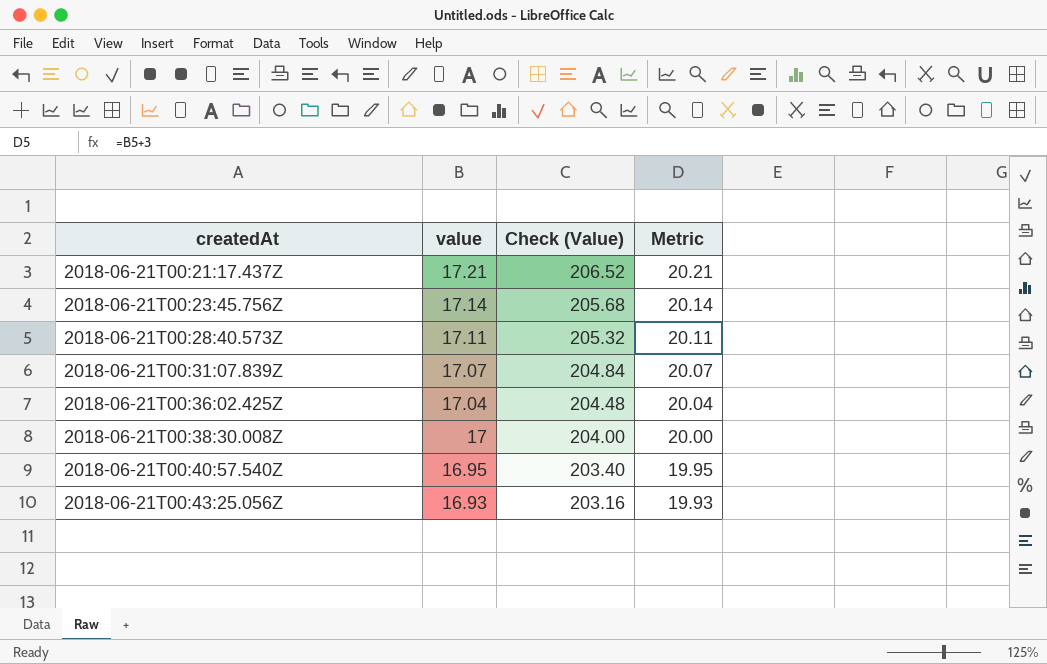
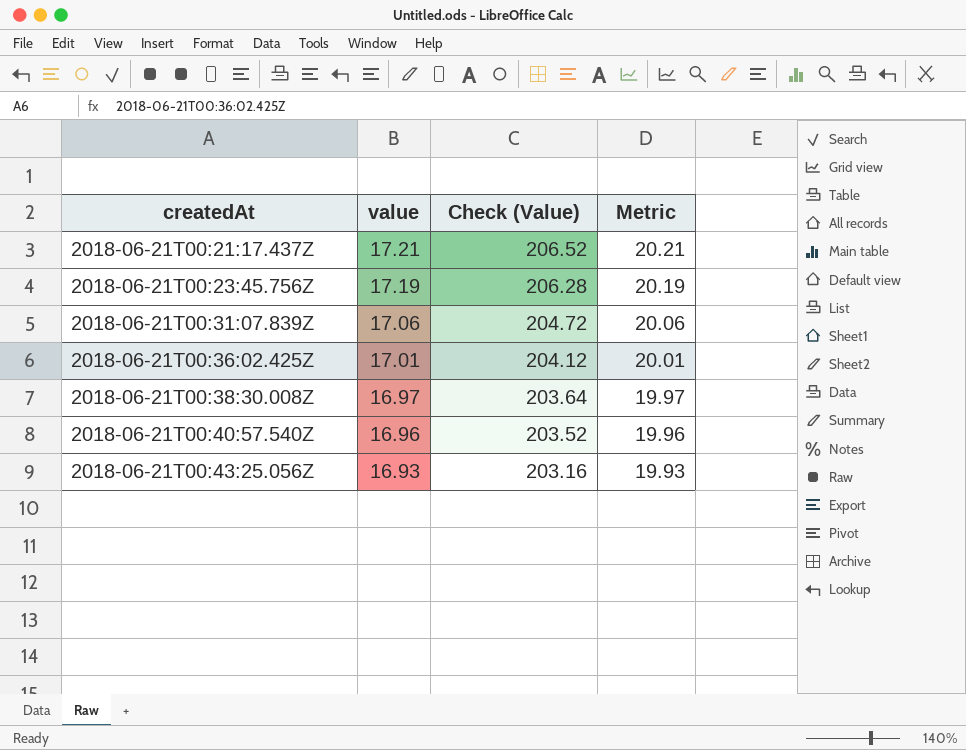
row 2018-06-21T00:28:40.573Z: 17.11 | 205.32 | 20.11 -> none
2018-06-21T00:23:45.756Z | value: 17.14 -> 17.19
2018-06-21T00:23:45.756Z | Check (Value): 205.68 -> 206.28
2018-06-21T00:23:45.756Z | Metric: 20.14 -> 20.19
2018-06-21T00:31:07.839Z | value: 17.07 -> 17.06
2018-06-21T00:31:07.839Z | Check (Value): 204.84 -> 204.72
2018-06-21T00:31:07.839Z | Metric: 20.07 -> 20.06
2018-06-21T00:36:02.425Z | value: 17.04 -> 17.01
2018-06-21T00:36:02.425Z | Check (Value): 204.48 -> 204.12
2018-06-21T00:36:02.425Z | Metric: 20.04 -> 20.01
2018-06-21T00:38:30.008Z | value: 17 -> 16.97
2018-06-21T00:38:30.008Z | Check (Value): 204.00 -> 203.64
2018-06-21T00:38:30.008Z | Metric: 20.00 -> 19.97
2018-06-21T00:40:57.540Z | value: 16.95 -> 16.96
2018-06-21T00:40:57.540Z | Check (Value): 203.40 -> 203.52
2018-06-21T00:40:57.540Z | Metric: 19.95 -> 19.96

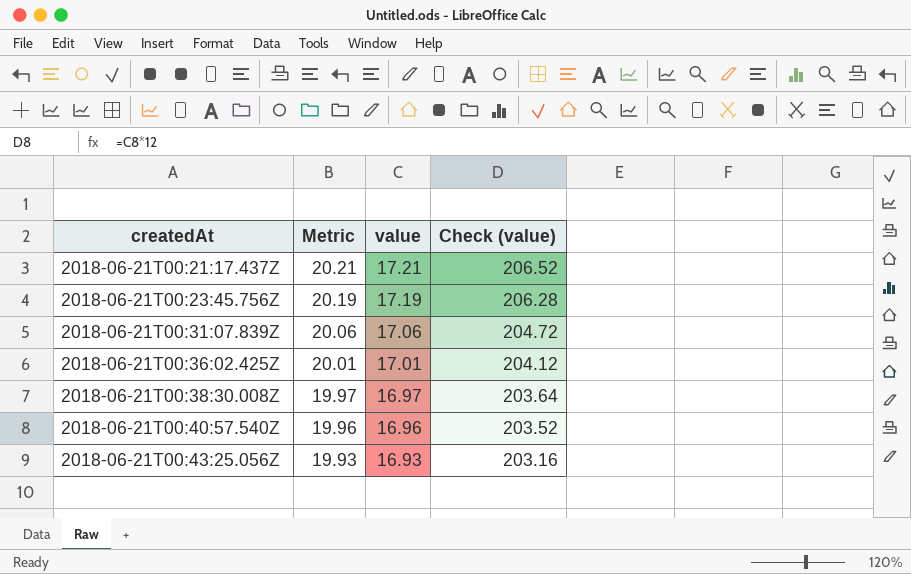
column Metric | position: 4 -> 2
column name: Check (Value) -> Check (value)

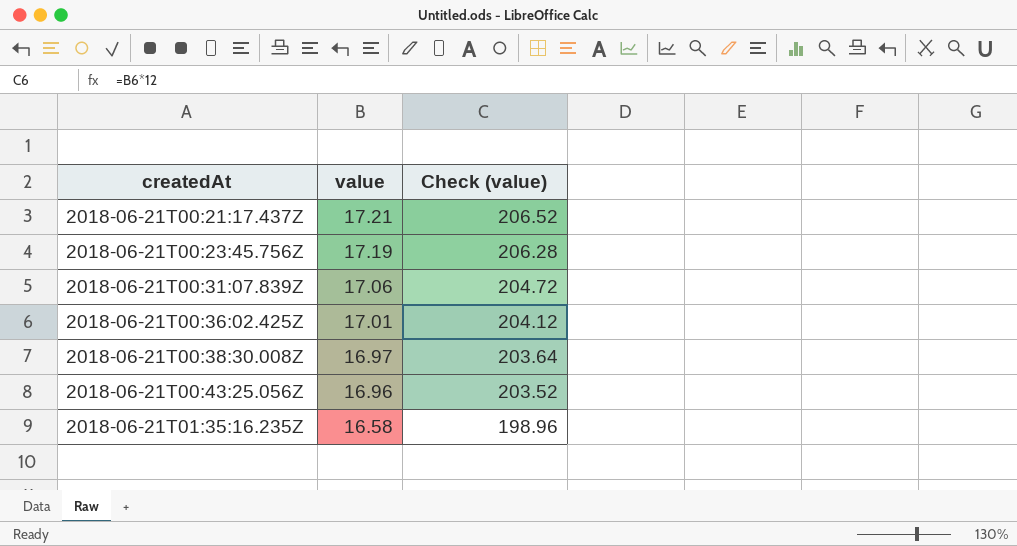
column Metric | formula: [value] + 3 -> none
row 2018-06-21T00:40:57.540Z: 19.96 | 16.96 | 203.52 -> none
2018-06-21T00:43:25.056Z | value: 16.93 -> 16.96
2018-06-21T00:43:25.056Z | Check (value): 203.16 -> 203.52
row 2018-06-21T01:35:16.235Z: none -> 16.58 | 198.96

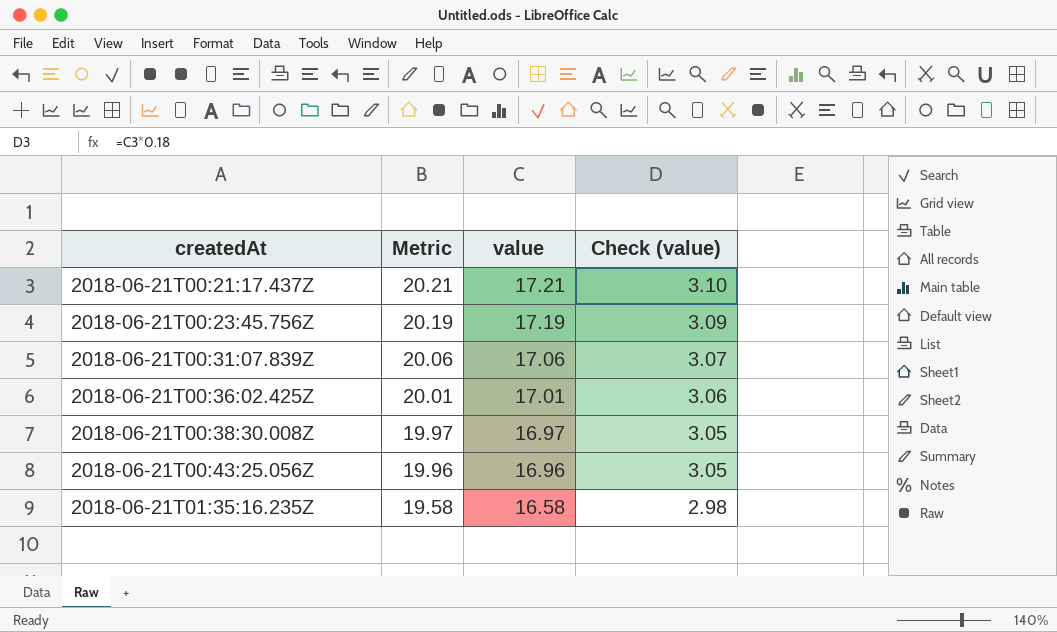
column Metric | formula: none -> [value] + 3
column Check (value) | formula: [value] * 12 -> [value] * 0.18

